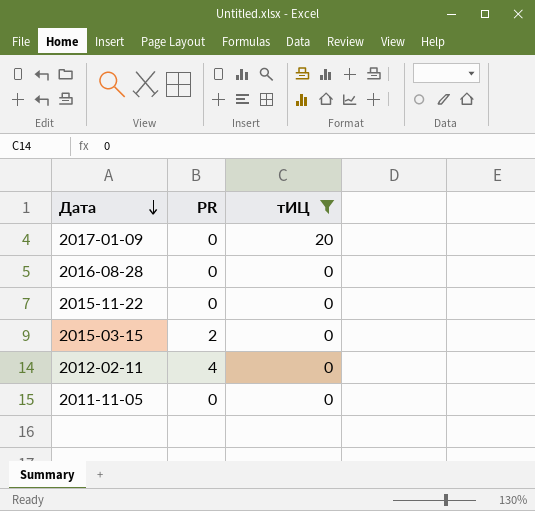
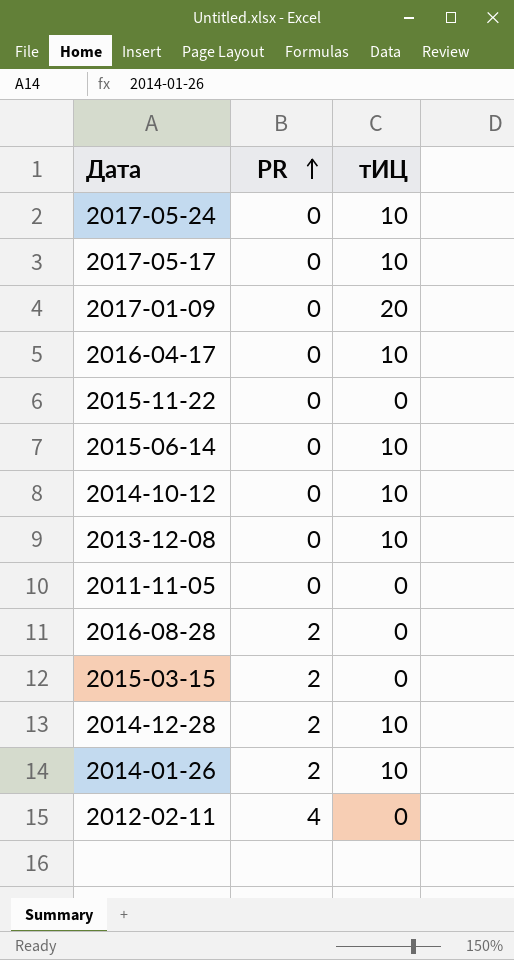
filter: тИЦ != 10 -> none
row order: Дата descending -> PR ascending
2016-08-28 | PR: 0 -> 2

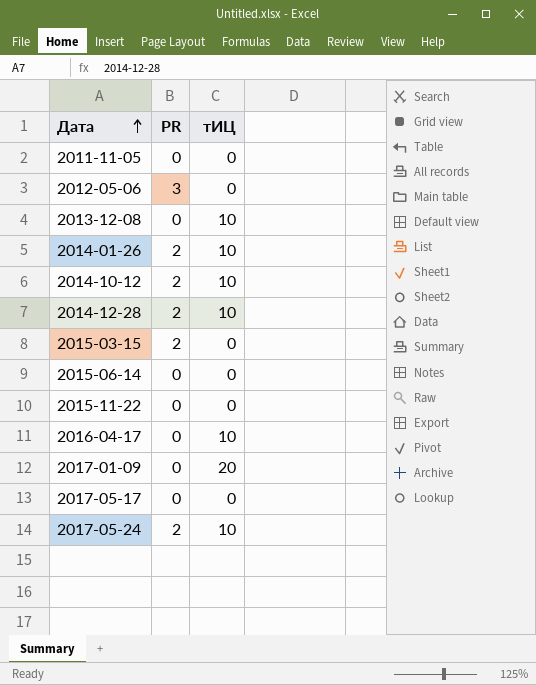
row order: PR ascending -> Дата ascending
row 2016-08-28: 2 | 0 -> none
row 2012-02-11: 4 | 0 -> none
row 2012-05-06: none -> 3 | 0
2014-10-12 | PR: 0 -> 2
2015-06-14 | тИЦ: 10 -> 0
2017-05-17 | тИЦ: 10 -> 0
2017-05-24 | PR: 0 -> 2

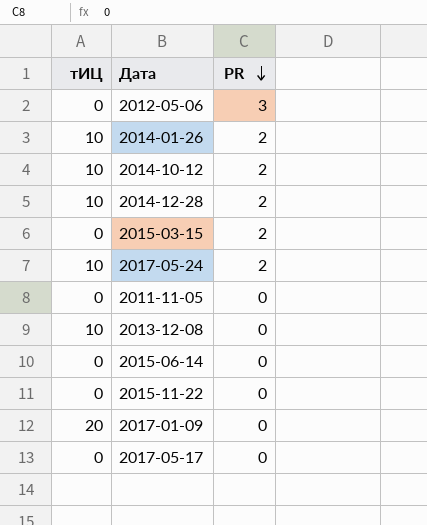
row order: Дата ascending -> PR descending
column тИЦ | position: 3 -> 1
row 2016-04-17: 0 | 10 -> none

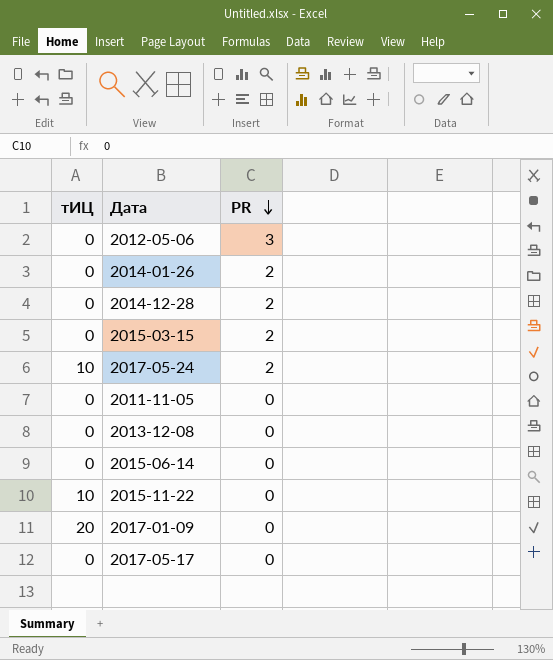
row 2014-10-12: 10 | 2 -> none
2014-01-26 | тИЦ: 10 -> 0
2014-12-28 | тИЦ: 10 -> 0
2013-12-08 | тИЦ: 10 -> 0
2015-11-22 | тИЦ: 0 -> 10

